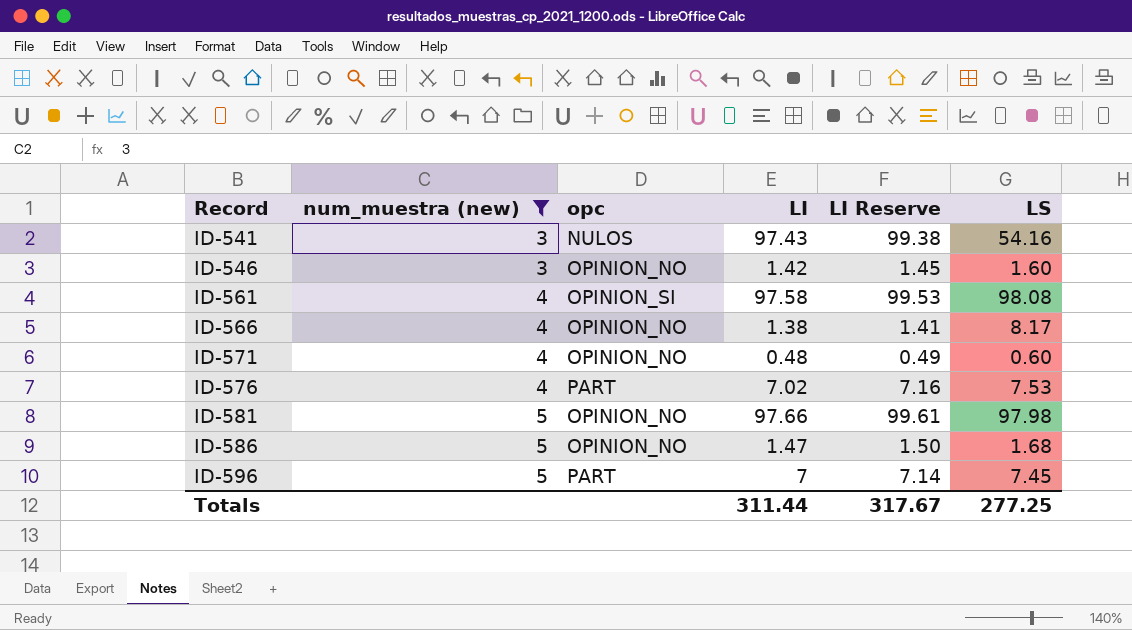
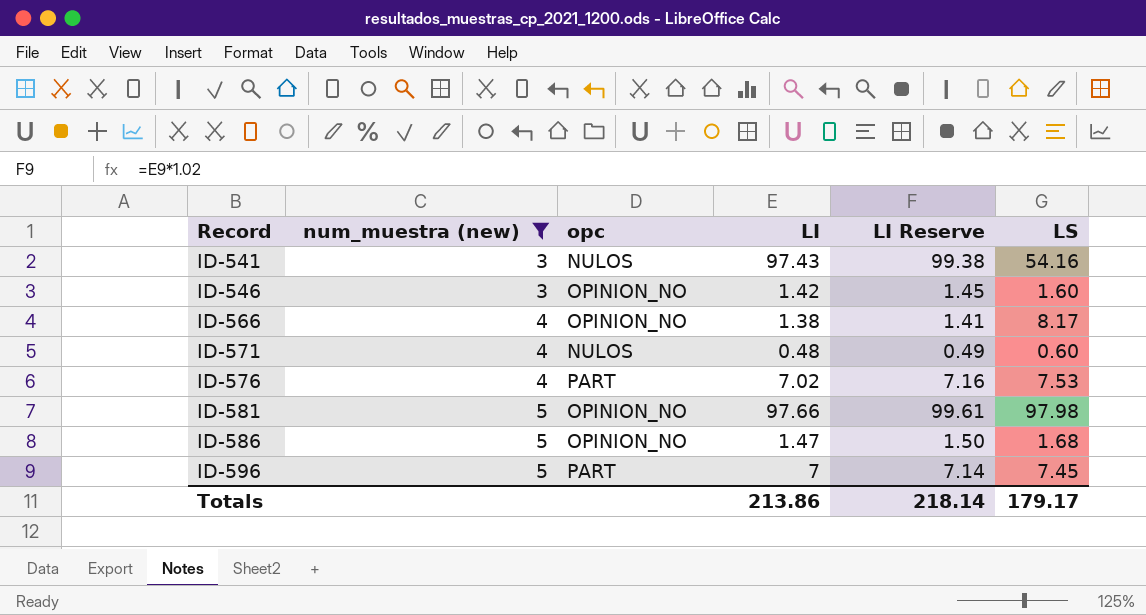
row ID-561: 4 | OPINION_SI | 97.58 | 99.53 | 98.08 -> none
ID-571 | opc: OPINION_NO -> NULOS
Totals | LI: 311.44 -> 213.86
Totals | LI Reserve: 317.67 -> 218.14
Totals | LS: 277.25 -> 179.17

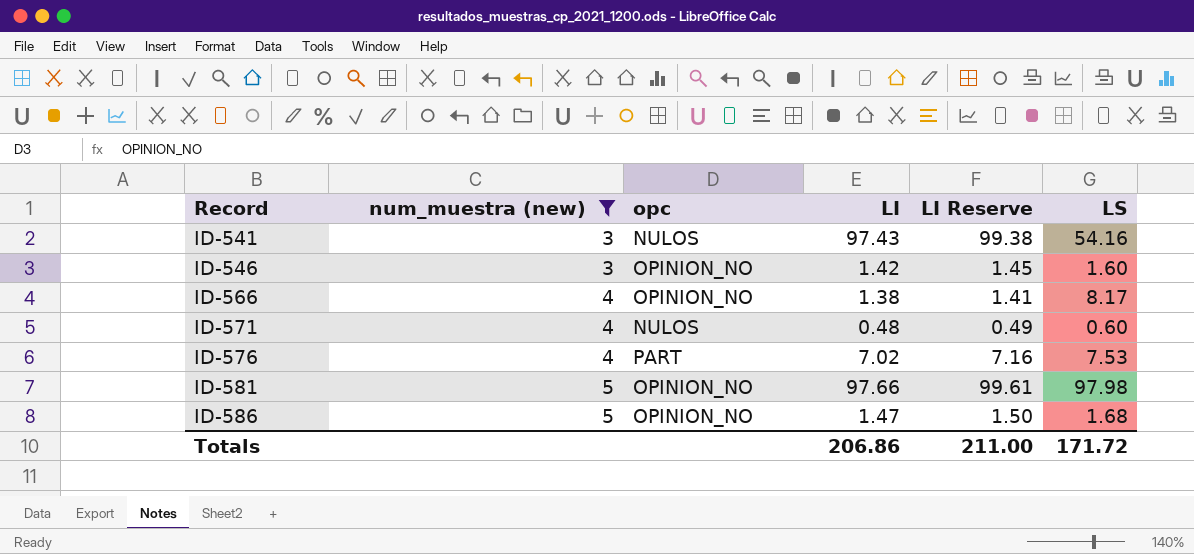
row ID-596: 5 | PART | 7 | 7.14 | 7.45 -> none
Totals | LI: 213.86 -> 206.86
Totals | LI Reserve: 218.14 -> 211.00
Totals | LS: 179.17 -> 171.72

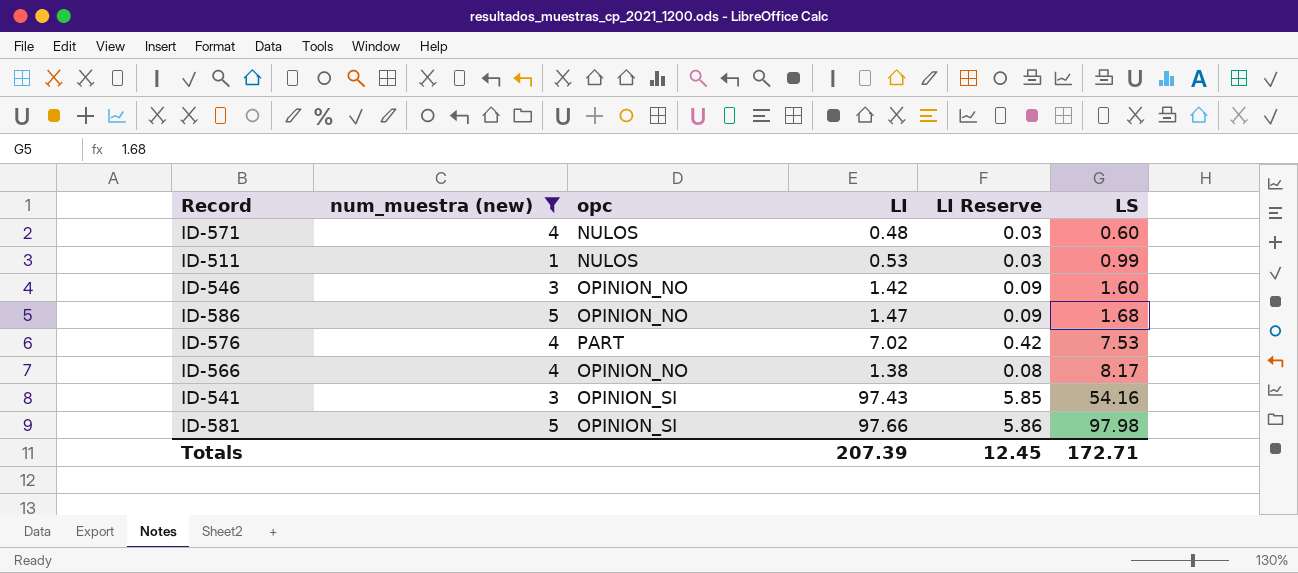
row order: Record ascending -> LS ascending
column LI Reserve | formula: [LI] * 1.02 -> [LI] * 0.06
row ID-511: none -> 1 | NULOS | 0.53 | 0.03 | 0.99
ID-541 | opc: NULOS -> OPINION_SI
ID-581 | opc: OPINION_NO -> OPINION_SI
Totals | LI: 206.86 -> 207.39
Totals | LI Reserve: 211.00 -> 12.45
Totals | LS: 171.72 -> 172.71

